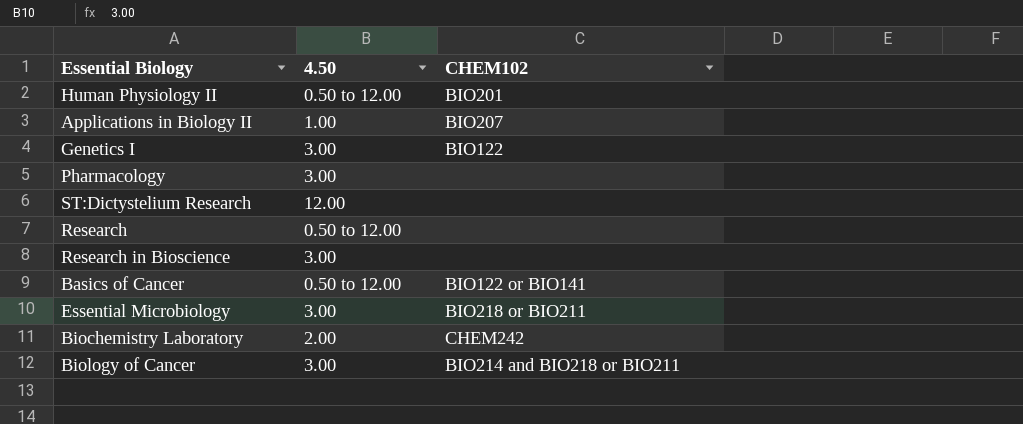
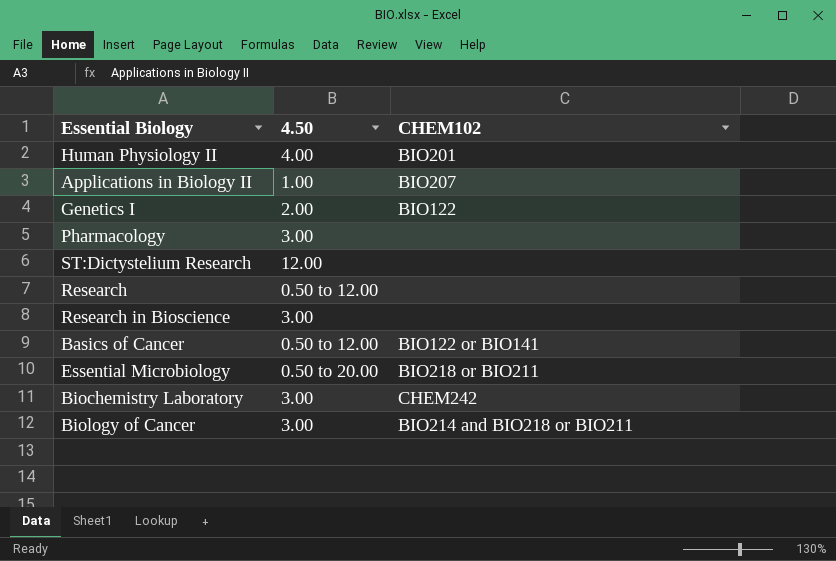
Human Physiology II | 4.50: 0.50 to 12.00 -> 4.00
Genetics I | 4.50: 3.00 -> 2.00
Essential Microbiology | 4.50: 3.00 -> 0.50 to 20.00
Biochemistry Laboratory | 4.50: 2.00 -> 3.00

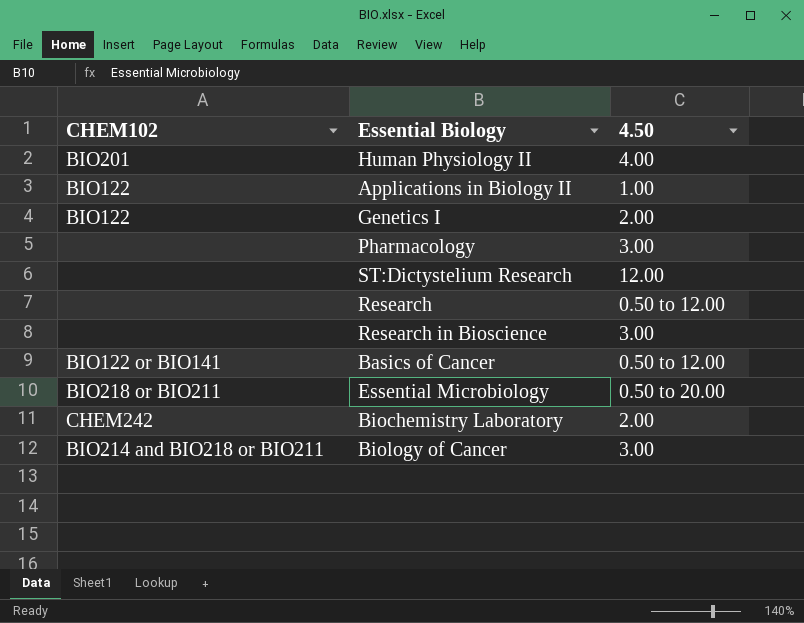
column CHEM102 | position: 3 -> 1
Applications in Biology II | CHEM102: BIO207 -> BIO122
Biochemistry Laboratory | 4.50: 3.00 -> 2.00

